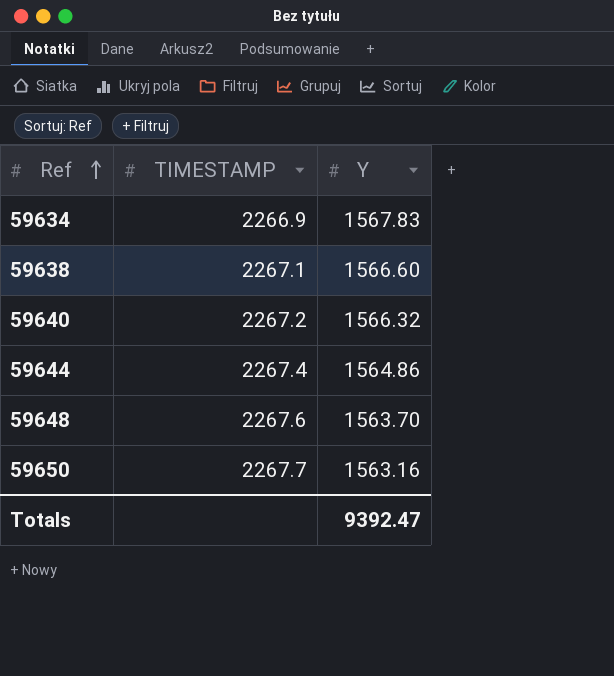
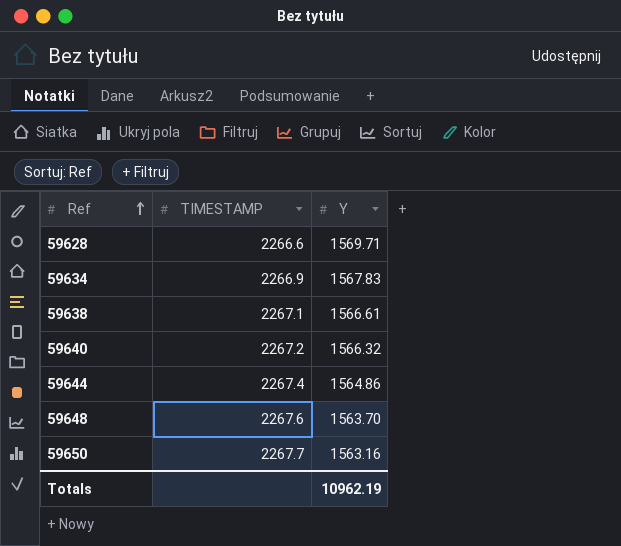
row 59628: none -> 2266.6 | 1569.71
59638 | Y: 1566.60 -> 1566.61
Totals | Y: 9392.47 -> 10962.19

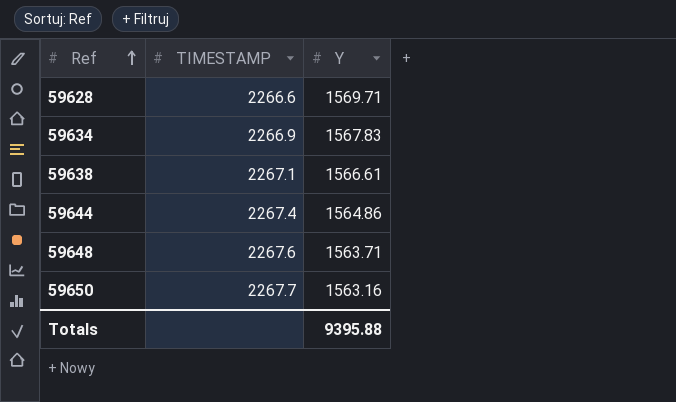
row 59640: 2267.2 | 1566.32 -> none
59648 | Y: 1563.70 -> 1563.71
Totals | Y: 10962.19 -> 9395.88

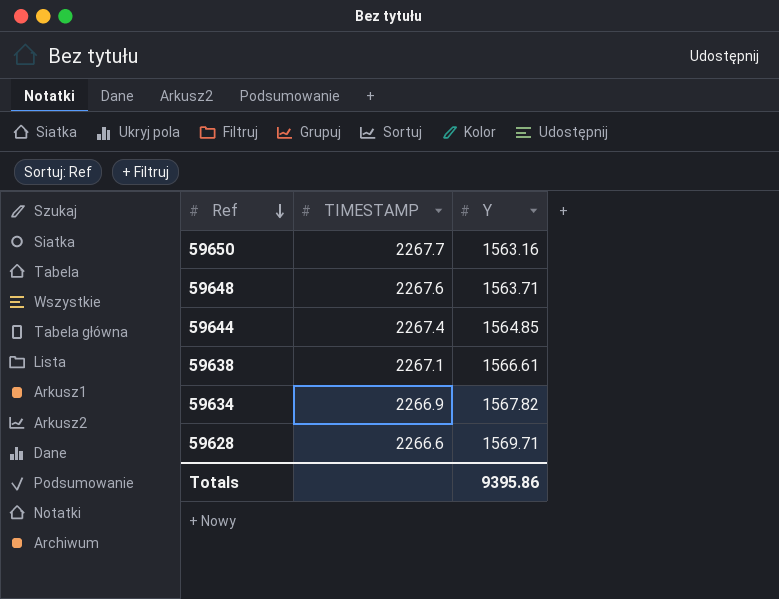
row order: Ref ascending -> Ref descending
59644 | Y: 1564.86 -> 1564.85
59634 | Y: 1567.83 -> 1567.82
Totals | Y: 9395.88 -> 9395.86

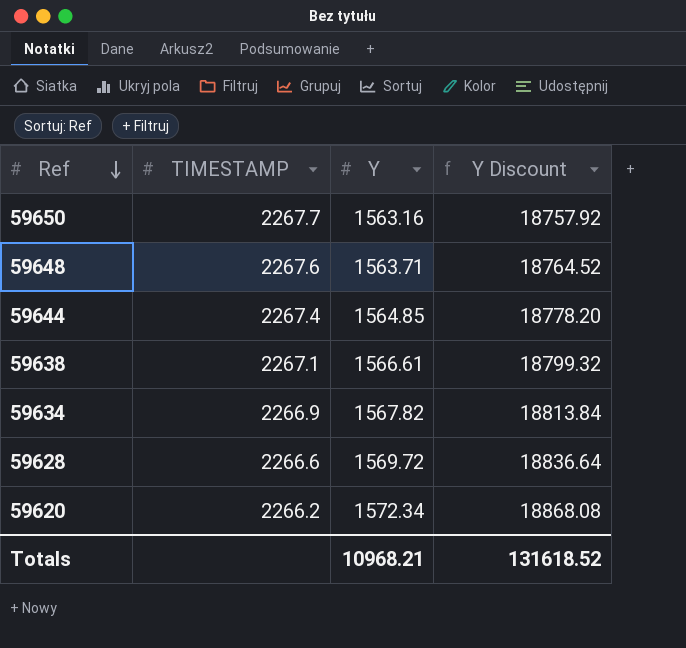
column Y Discount | formula: none -> [Y] * 12
59628 | Y: 1569.71 -> 1569.72
row 59620: none -> 2266.2 | 1572.34 | 18868.08
Totals | Y: 9395.86 -> 10968.21

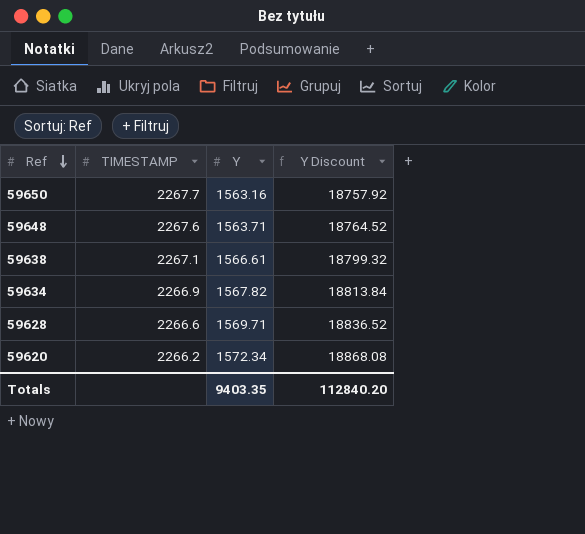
row 59644: 2267.4 | 1564.85 | 18778.20 -> none
59628 | Y: 1569.72 -> 1569.71
59628 | Y Discount: 18836.64 -> 18836.52
Totals | Y: 10968.21 -> 9403.35
Totals | Y Discount: 131618.52 -> 112840.20

